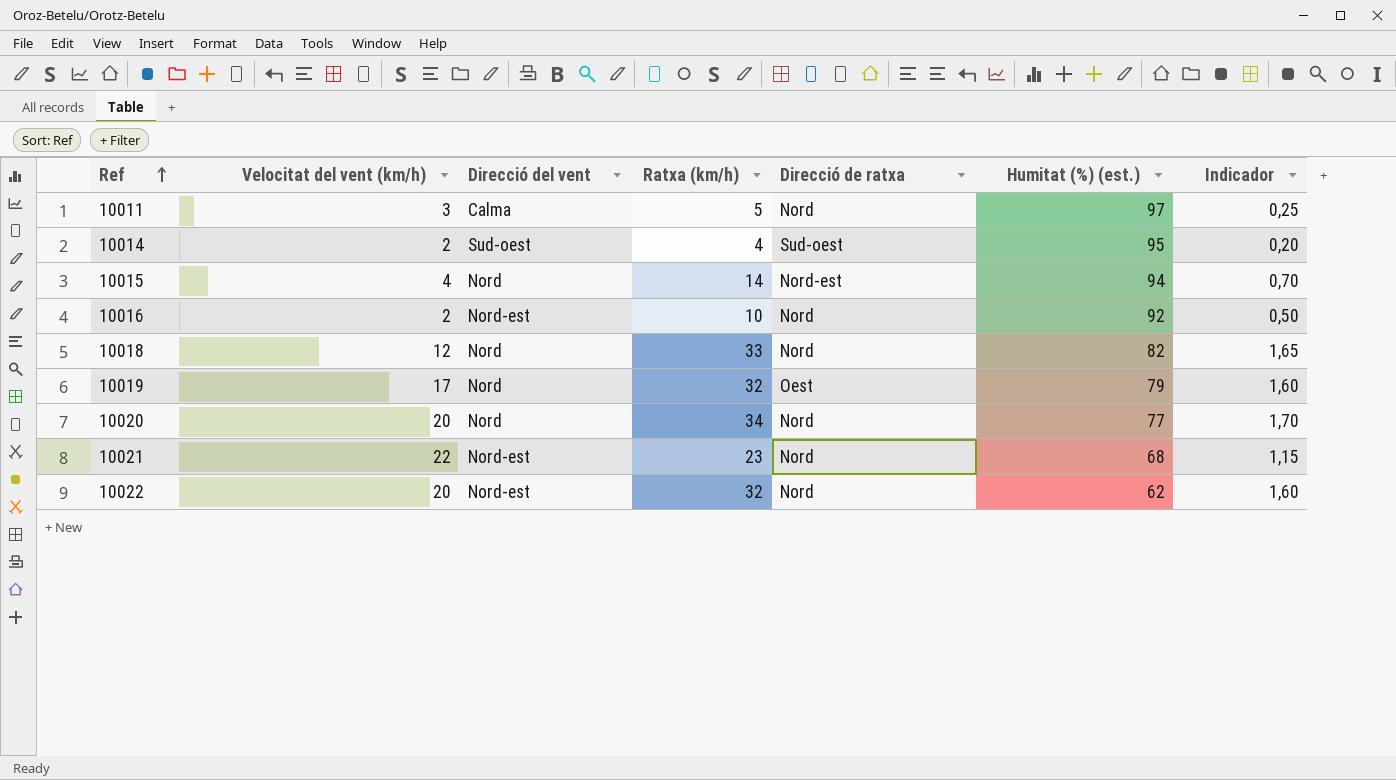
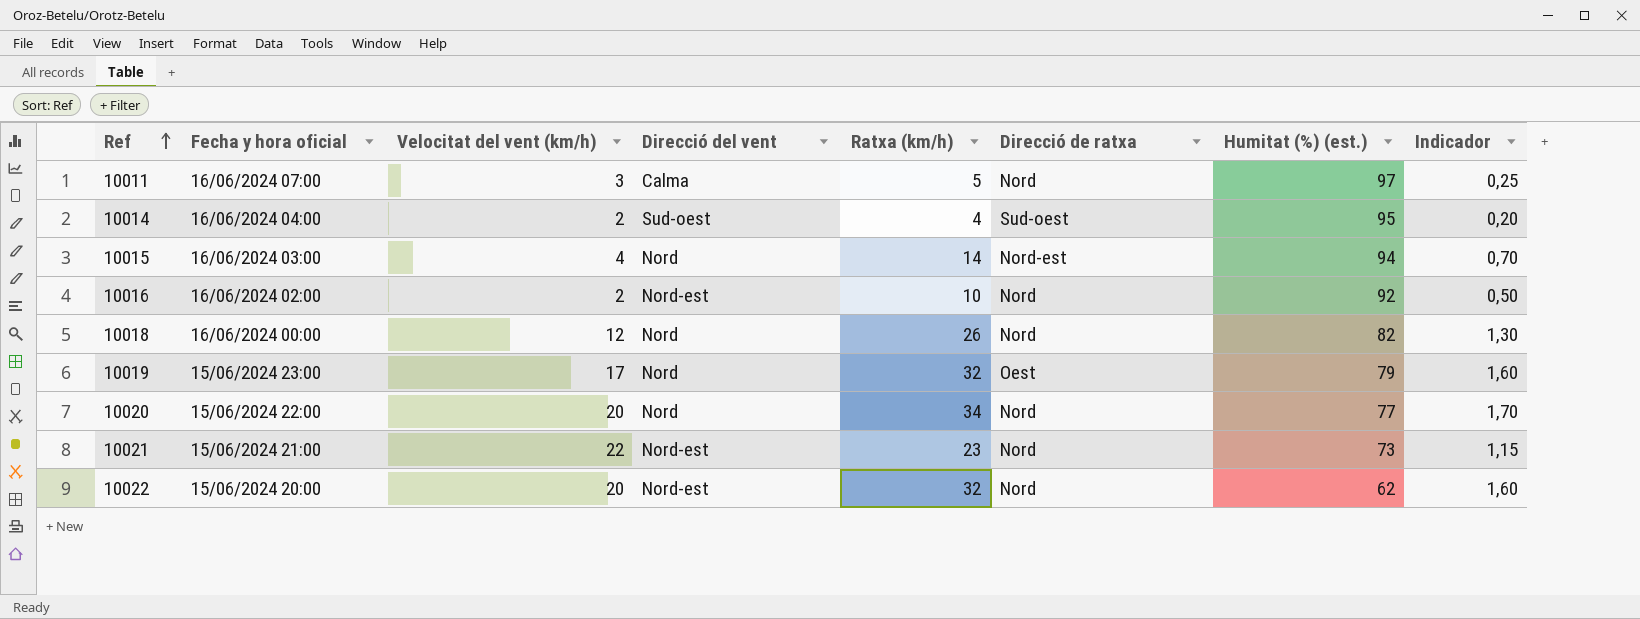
column Fecha y hora oficial | position: none -> 2
10018 | Ratxa (km/h): 33 -> 26
10018 | Indicador: 1,65 -> 1,30
10021 | Humitat (%) (est.): 68 -> 73

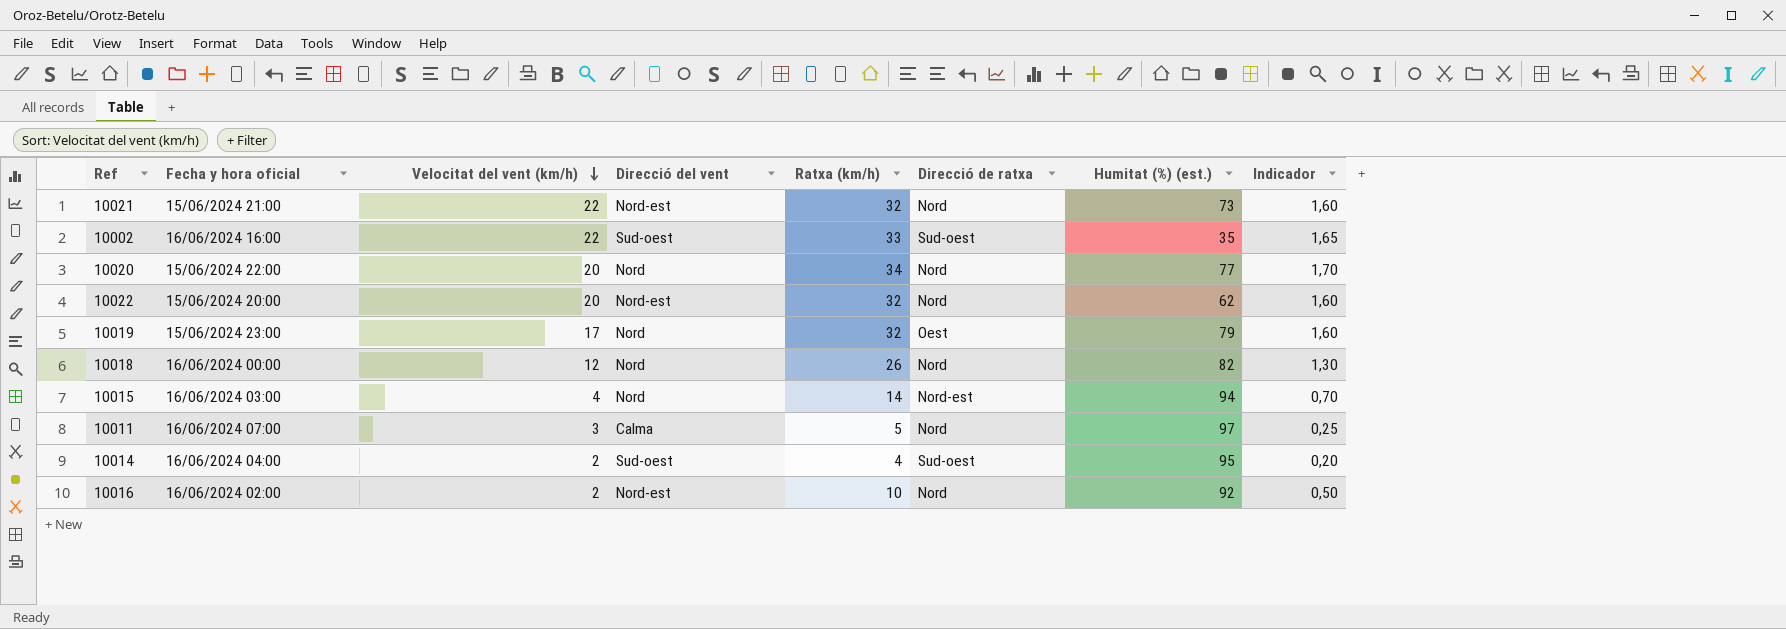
row order: Ref ascending -> Velocitat del vent (km/h) descending
10021 | Ratxa (km/h): 23 -> 32
10021 | Indicador: 1,15 -> 1,60
row 10002: none -> 16/06/2024 16:00 | 22 | Sud-oest | 33 | Sud-oest | 35 | 1,65

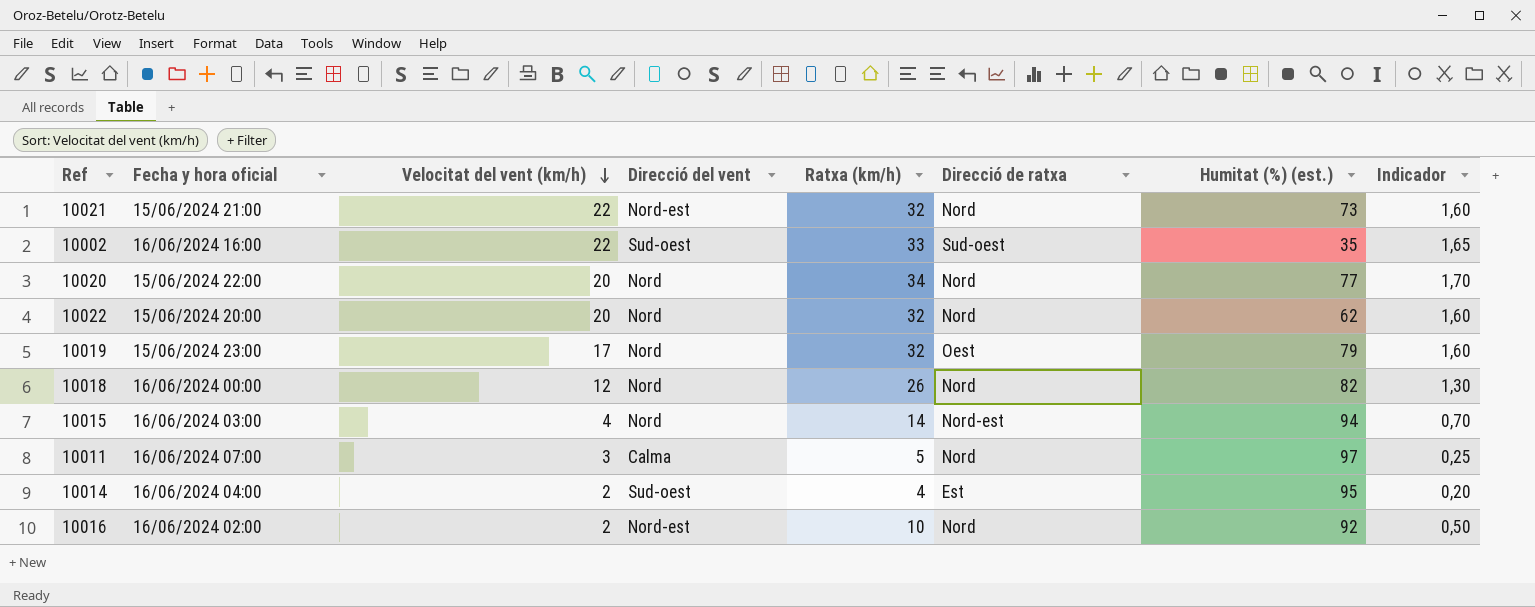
10022 | Direcció del vent: Nord-est -> Nord
10014 | Direcció de ratxa: Sud-oest -> Est

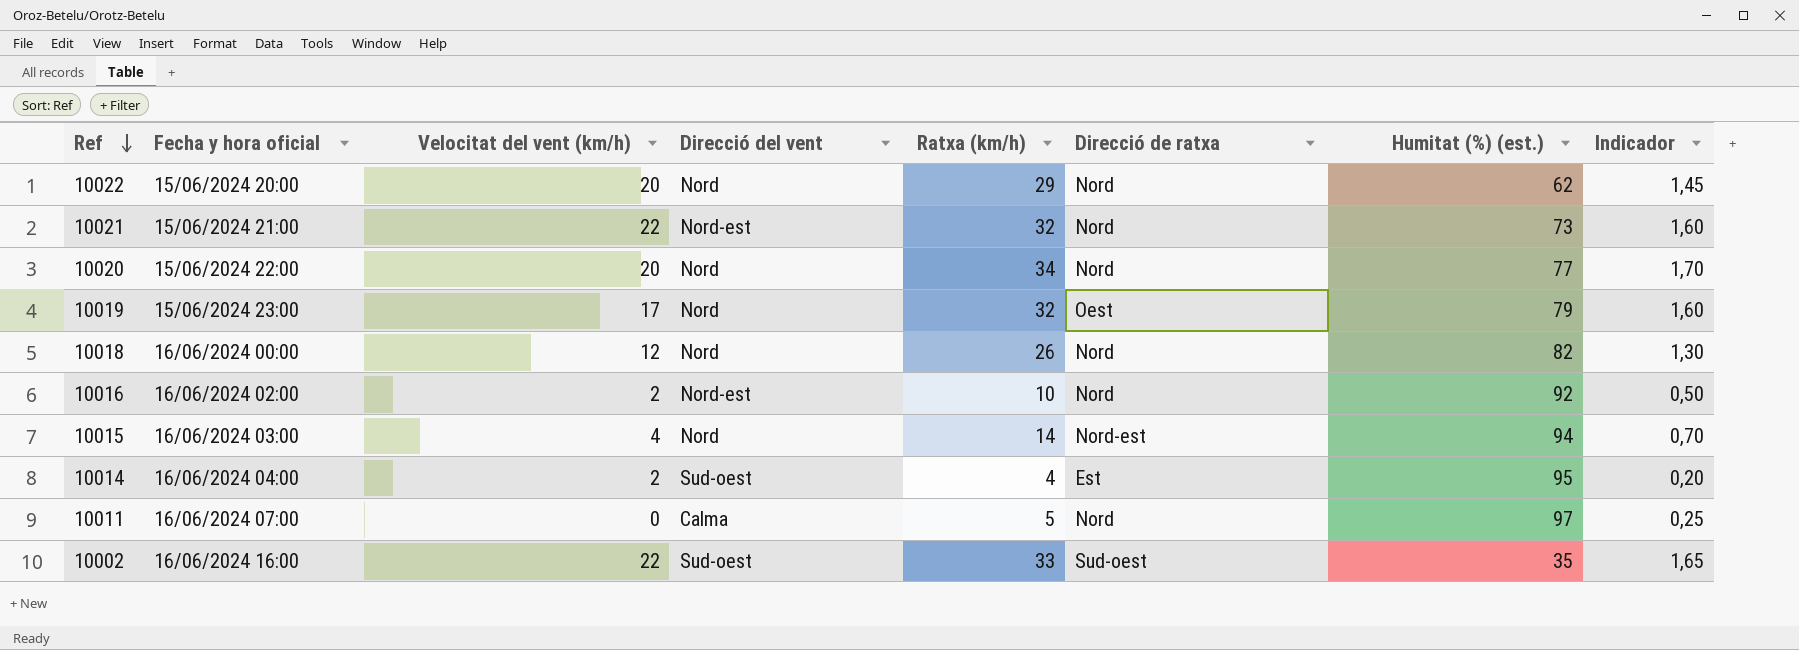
row order: Velocitat del vent (km/h) descending -> Ref descending
10022 | Ratxa (km/h): 32 -> 29
10022 | Indicador: 1,60 -> 1,45
10011 | Velocitat del vent (km/h): 3 -> 0

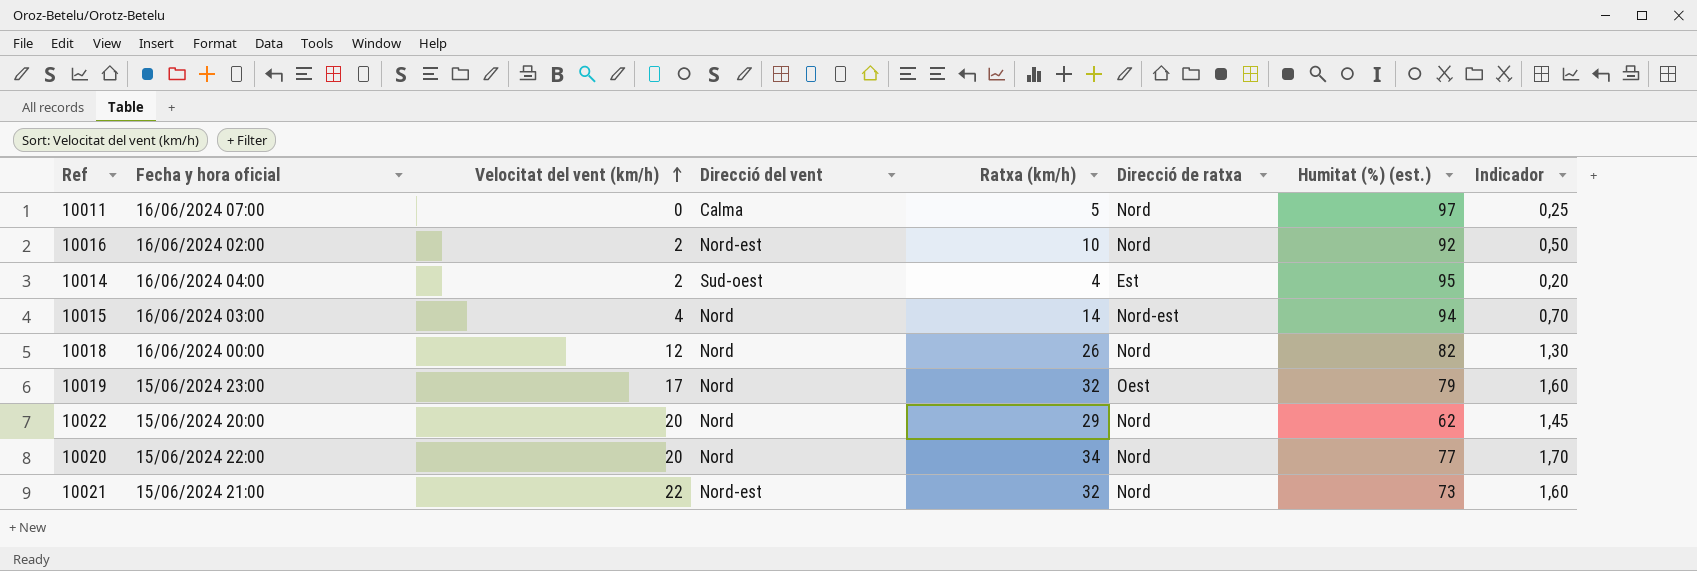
row order: Ref descending -> Velocitat del vent (km/h) ascending
row 10002: 16/06/2024 16:00 | 22 | Sud-oest | 33 | Sud-oest | 35 | 1,65 -> none

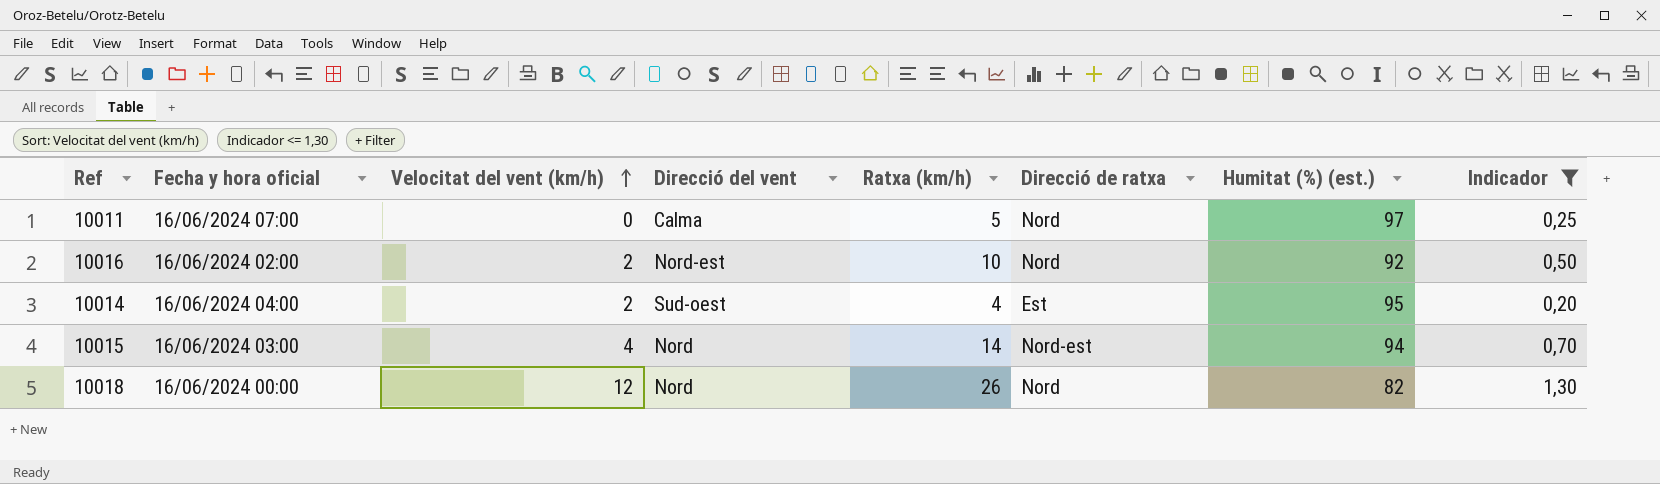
filter: none -> Indicador <= 1,30

